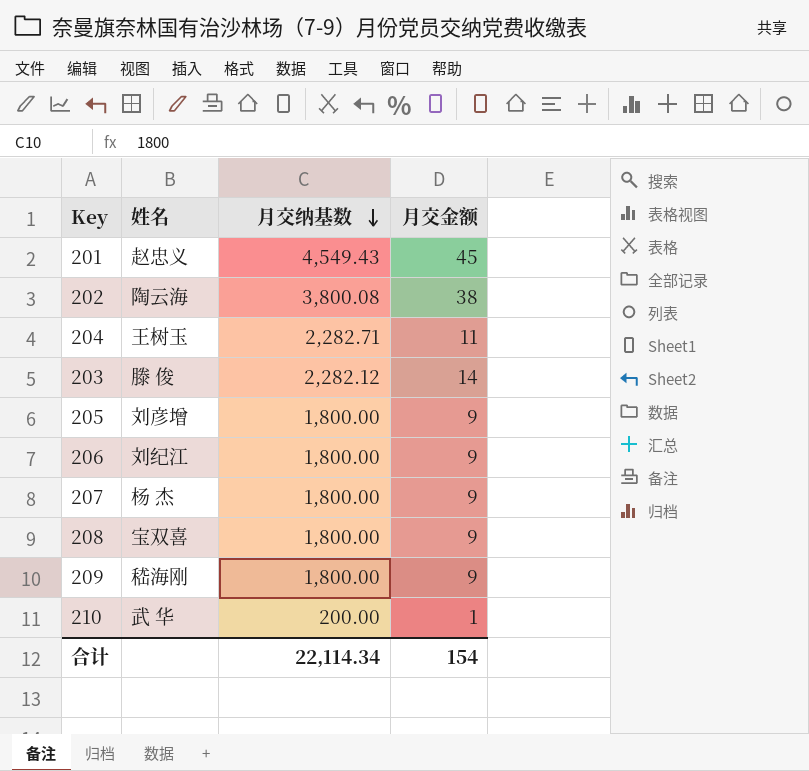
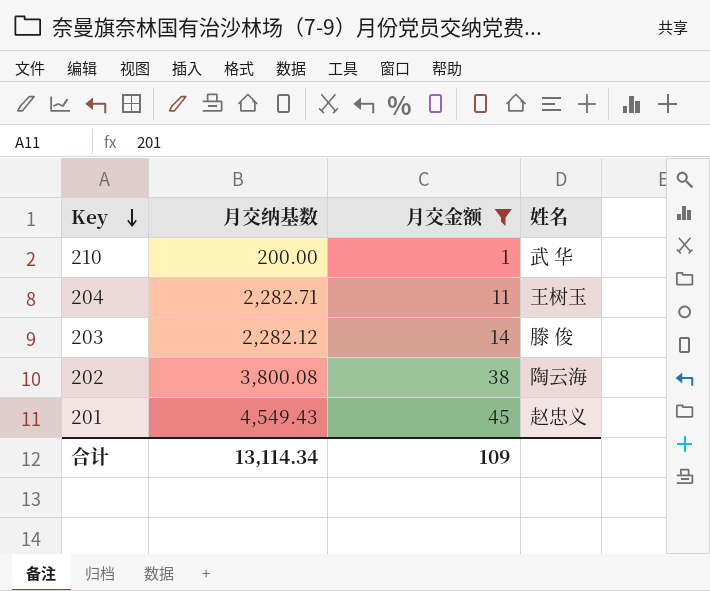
filter: none -> 月交金额 != 9
row order: 月交纳基数 descending -> Key descending
column 姓名 | position: 2 -> 4
合计 | 月交纳基数: 22,114.34 -> 13,114.34
合计 | 月交金额: 154 -> 109

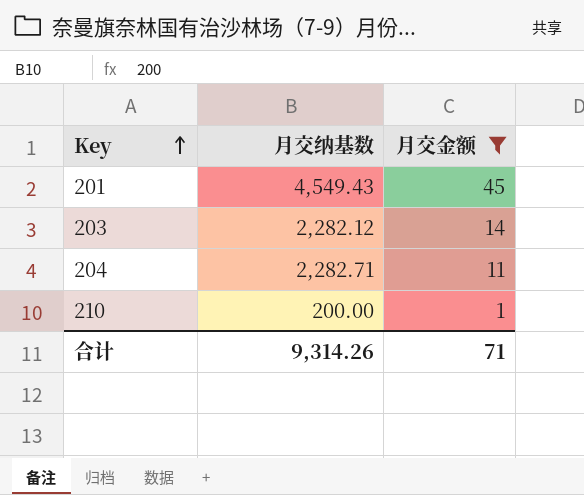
row order: Key descending -> Key ascending
column 姓名 | position: 4 -> none
row 202: 3,800.08 | 38 | 陶云海 -> none
合计 | 月交纳基数: 13,114.34 -> 9,314.26
合计 | 月交金额: 109 -> 71

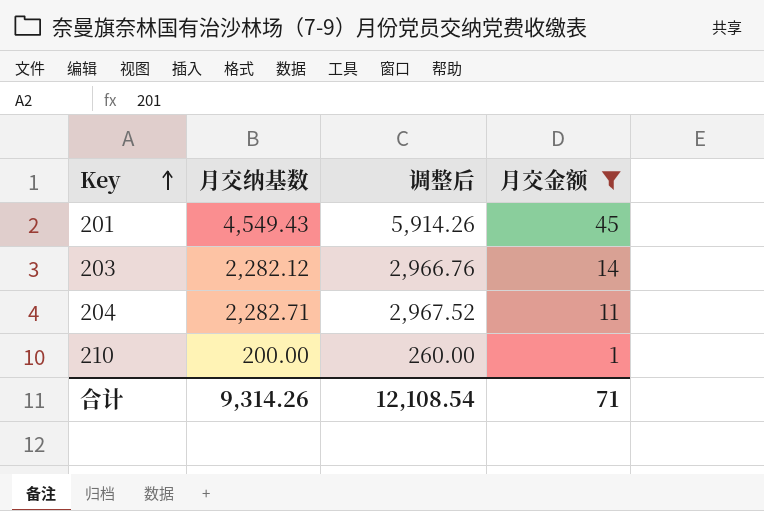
column 调整后 | formula: none -> [月交纳基数] * 1.3

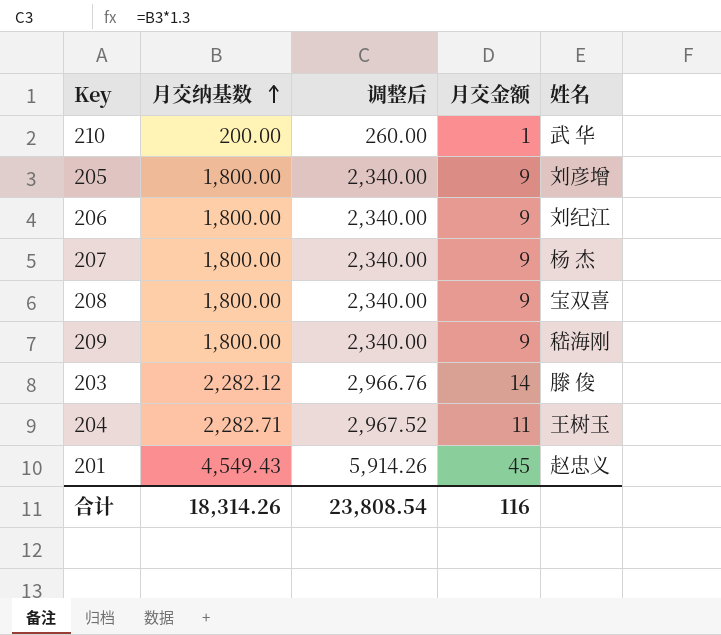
filter: 月交金额 != 9 -> none
row order: Key ascending -> 月交纳基数 ascending
column 姓名 | position: none -> 5
合计 | 月交纳基数: 9,314.26 -> 18,314.26
合计 | 调整后: 12,108.54 -> 23,808.54
合计 | 月交金额: 71 -> 116

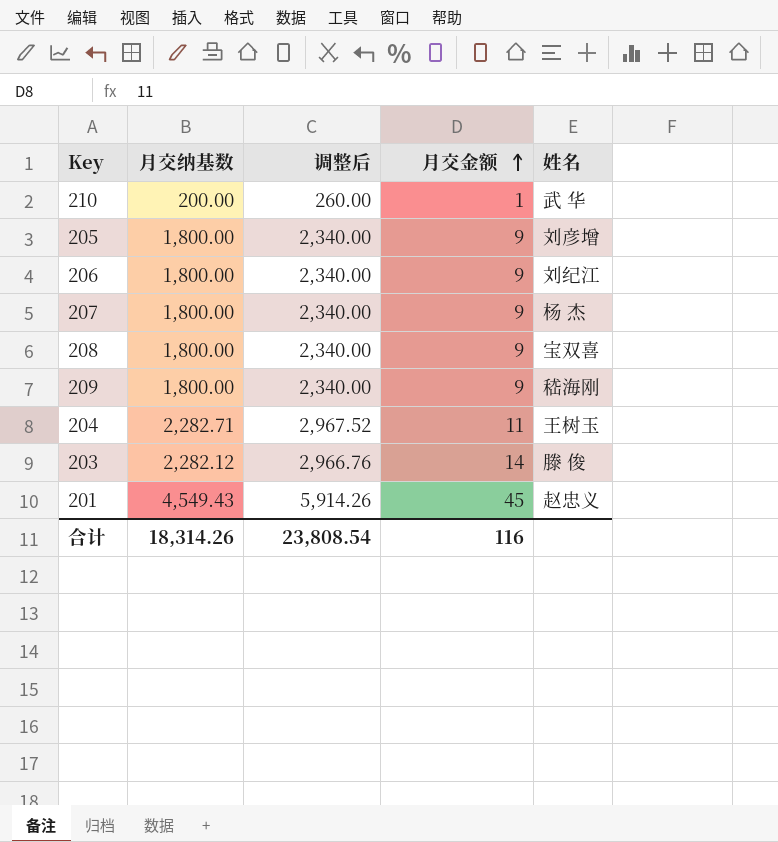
row order: 月交纳基数 ascending -> 月交金额 ascending

